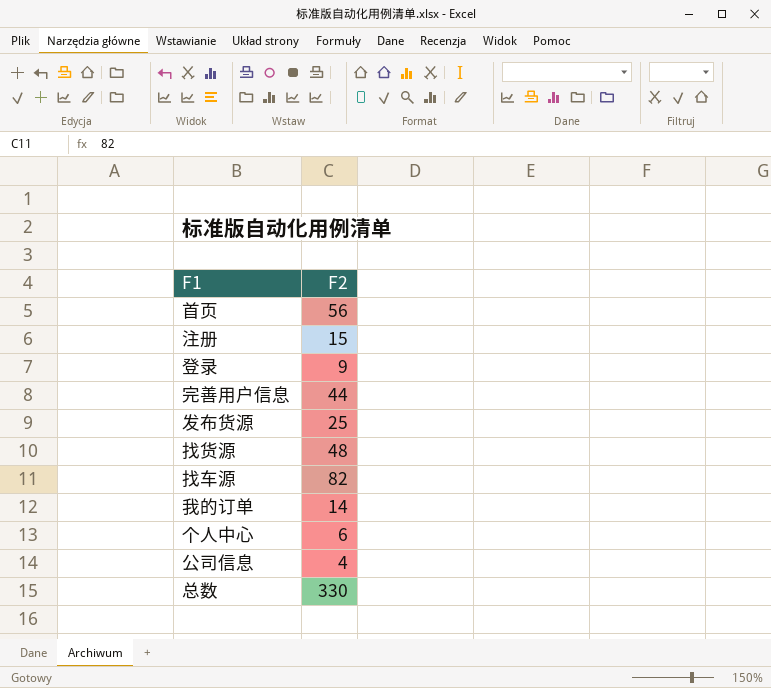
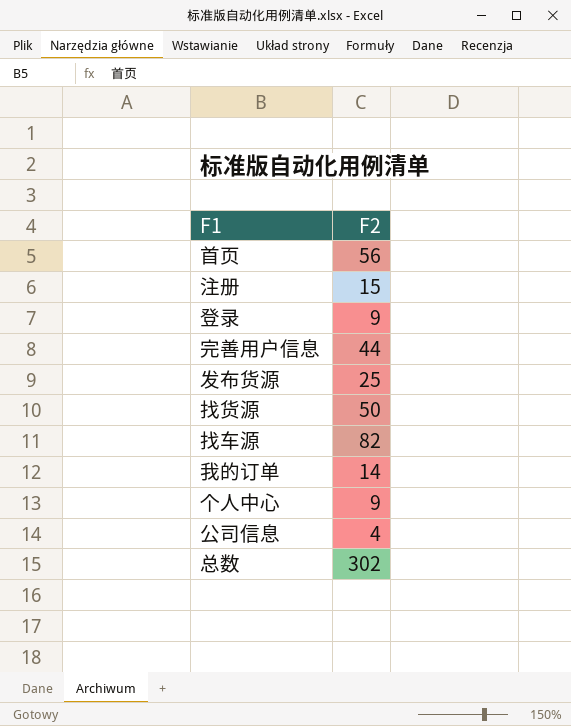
找货源 | F2: 48 -> 50
个人中心 | F2: 6 -> 9
总数 | F2: 330 -> 302

